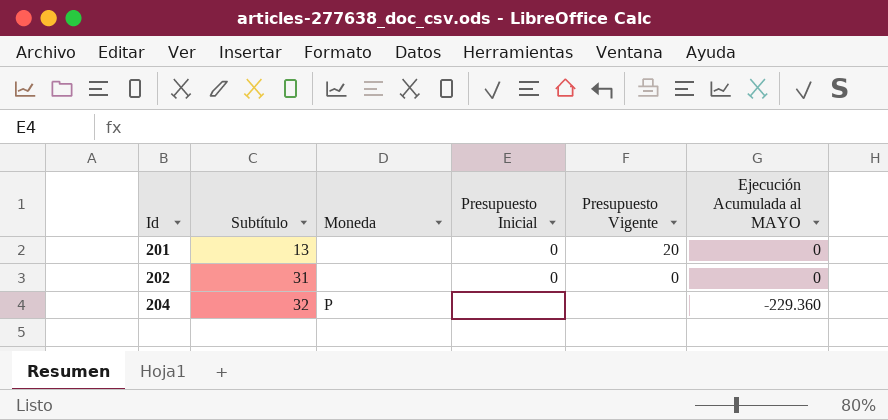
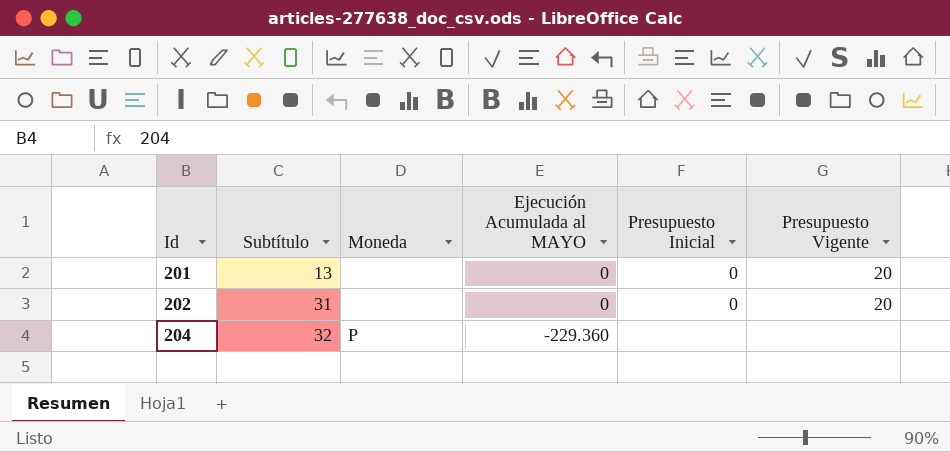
column Ejecución Acumulada al MAYO | position: 6 -> 4
202 | Presupuesto Vigente: 0 -> 20

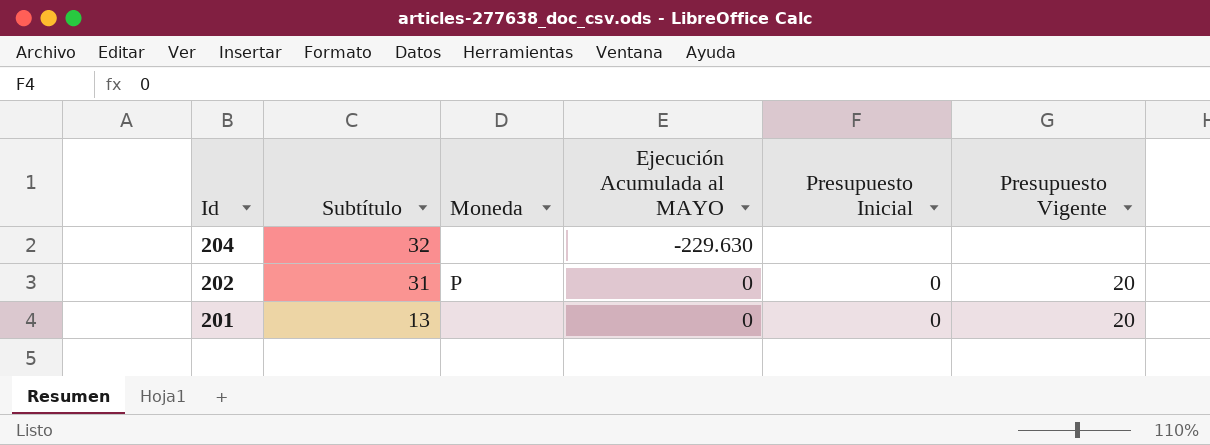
row order: Id ascending -> Id descending
204 | Moneda: P -> none
204 | Ejecución Acumulada al MAYO: -229.360 -> -229.630
202 | Moneda: none -> P

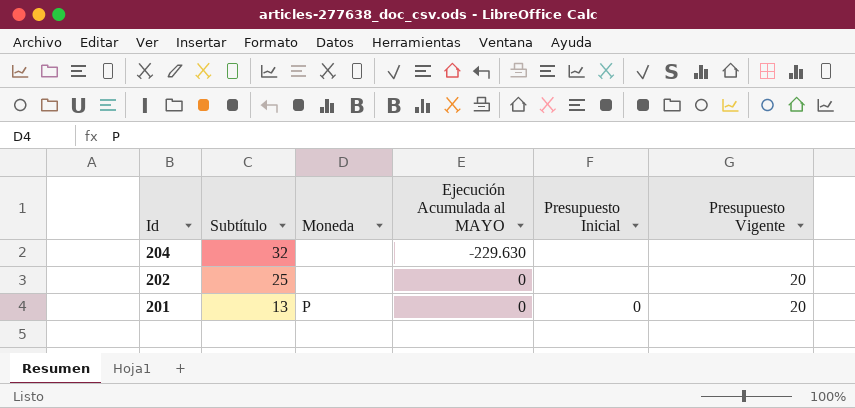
202 | Subtítulo: 31 -> 25
202 | Moneda: P -> none
202 | Presupuesto Inicial: 0 -> none
201 | Moneda: none -> P

